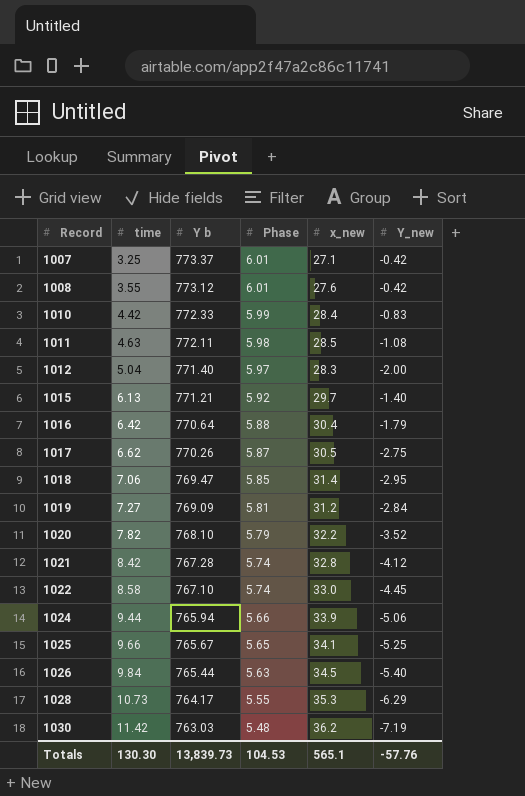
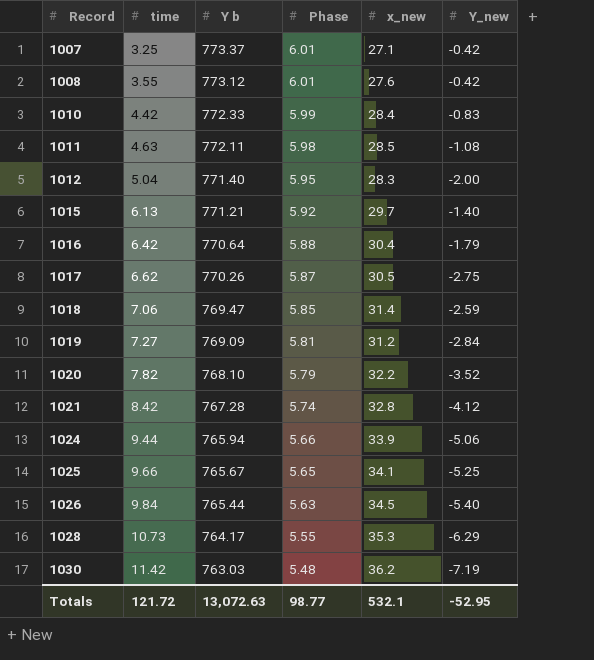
row 1022: 8.58 | 767.10 | 5.74 | 33.0 | -4.45 -> none
1012 | Phase: 5.97 -> 5.95
1018 | Y_new: -2.95 -> -2.59
Totals | time: 130.30 -> 121.72
Totals | Y b: 13,839.73 -> 13,072.63
Totals | Phase: 104.53 -> 98.77
Totals | x_new: 565.1 -> 532.1
Totals | Y_new: -57.76 -> -52.95

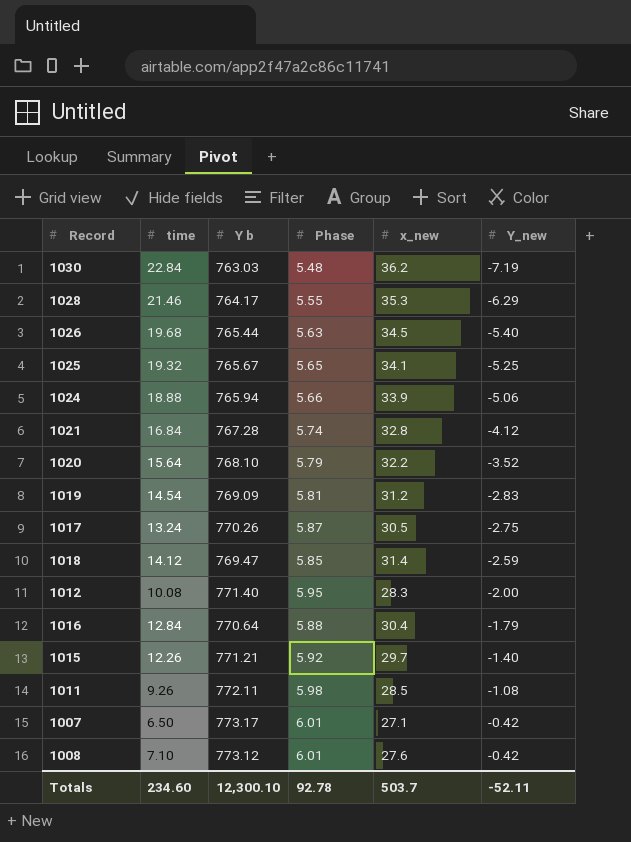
row order: Record ascending -> Y_new ascending
row 1010: 4.42 | 772.33 | 5.99 | 28.4 | -0.83 -> none
1030 | time: 11.42 -> 22.84
1028 | time: 10.73 -> 21.46
1026 | time: 9.84 -> 19.68
1025 | time: 9.66 -> 19.32
1024 | time: 9.44 -> 18.88
1021 | time: 8.42 -> 16.84
1020 | time: 7.82 -> 15.64
1019 | time: 7.27 -> 14.54
1019 | Y_new: -2.84 -> -2.83
1017 | time: 6.62 -> 13.24
1018 | time: 7.06 -> 14.12
1012 | time: 5.04 -> 10.08
1016 | time: 6.42 -> 12.84
1015 | time: 6.13 -> 12.26
1011 | time: 4.63 -> 9.26
1007 | time: 3.25 -> 6.50
1007 | Y b: 773.37 -> 773.17
1008 | time: 3.55 -> 7.10
Totals | time: 121.72 -> 234.60
Totals | Y b: 13,072.63 -> 12,300.10
Totals | Phase: 98.77 -> 92.78
Totals | x_new: 532.1 -> 503.7
Totals | Y_new: -52.95 -> -52.11

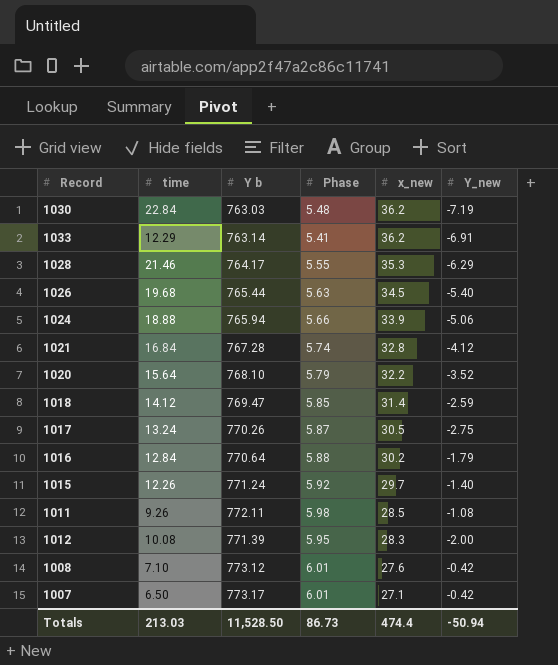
row order: Y_new ascending -> x_new descending
row 1025: 19.32 | 765.67 | 5.65 | 34.1 | -5.25 -> none
row 1019: 14.54 | 769.09 | 5.81 | 31.2 | -2.83 -> none
row 1033: none -> 12.29 | 763.14 | 5.41 | 36.2 | -6.91
1016 | x_new: 30.4 -> 30.2
1015 | Y b: 771.21 -> 771.24
1012 | Y b: 771.40 -> 771.39
Totals | time: 234.60 -> 213.03
Totals | Y b: 12,300.10 -> 11,528.50
Totals | Phase: 92.78 -> 86.73
Totals | x_new: 503.7 -> 474.4
Totals | Y_new: -52.11 -> -50.94

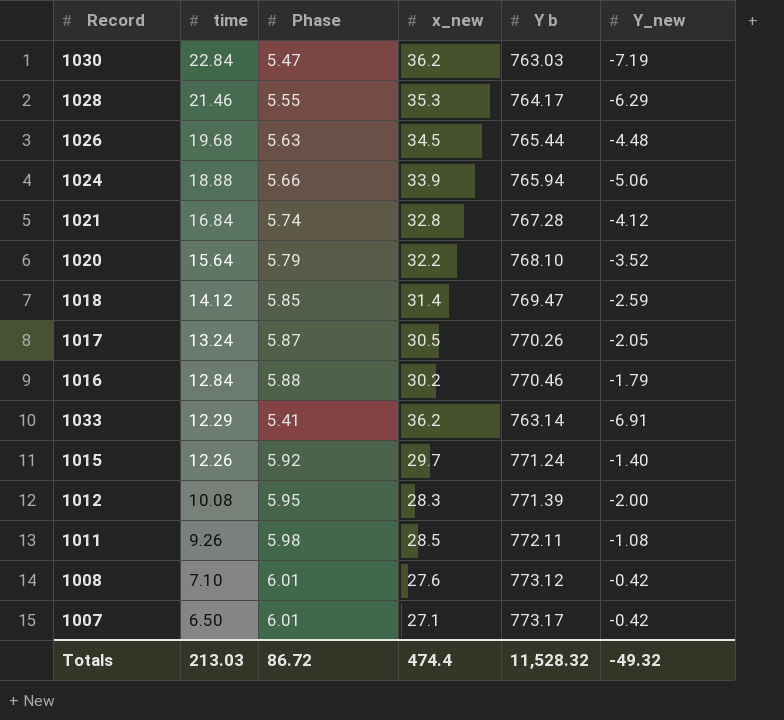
row order: x_new descending -> time descending
column Y b | position: 3 -> 5
1030 | Phase: 5.48 -> 5.47
1026 | Y_new: -5.40 -> -4.48
1017 | Y_new: -2.75 -> -2.05
1016 | Y b: 770.64 -> 770.46
Totals | Phase: 86.73 -> 86.72
Totals | Y b: 11,528.50 -> 11,528.32
Totals | Y_new: -50.94 -> -49.32

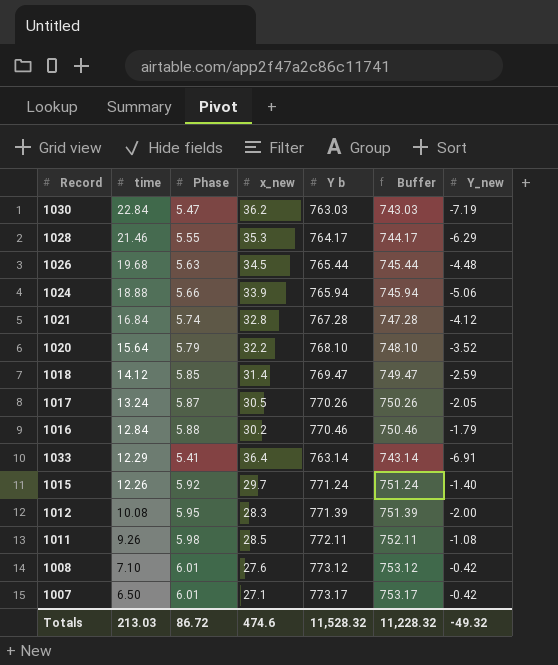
column Buffer | formula: none -> [Y b] - 20
1033 | x_new: 36.2 -> 36.4
Totals | x_new: 474.4 -> 474.6

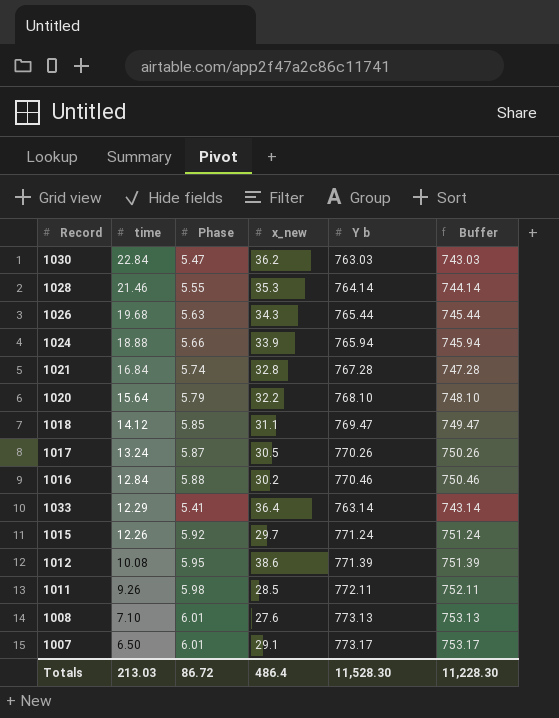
column Y_new | position: 7 -> none
1028 | Y b: 764.17 -> 764.14
1028 | Buffer: 744.17 -> 744.14
1026 | x_new: 34.5 -> 34.3
1018 | x_new: 31.4 -> 31.1
1012 | x_new: 28.3 -> 38.6
1008 | Y b: 773.12 -> 773.13
1008 | Buffer: 753.12 -> 753.13
1007 | x_new: 27.1 -> 29.1
Totals | x_new: 474.6 -> 486.4
Totals | Y b: 11,528.32 -> 11,528.30
Totals | Buffer: 11,228.32 -> 11,228.30

